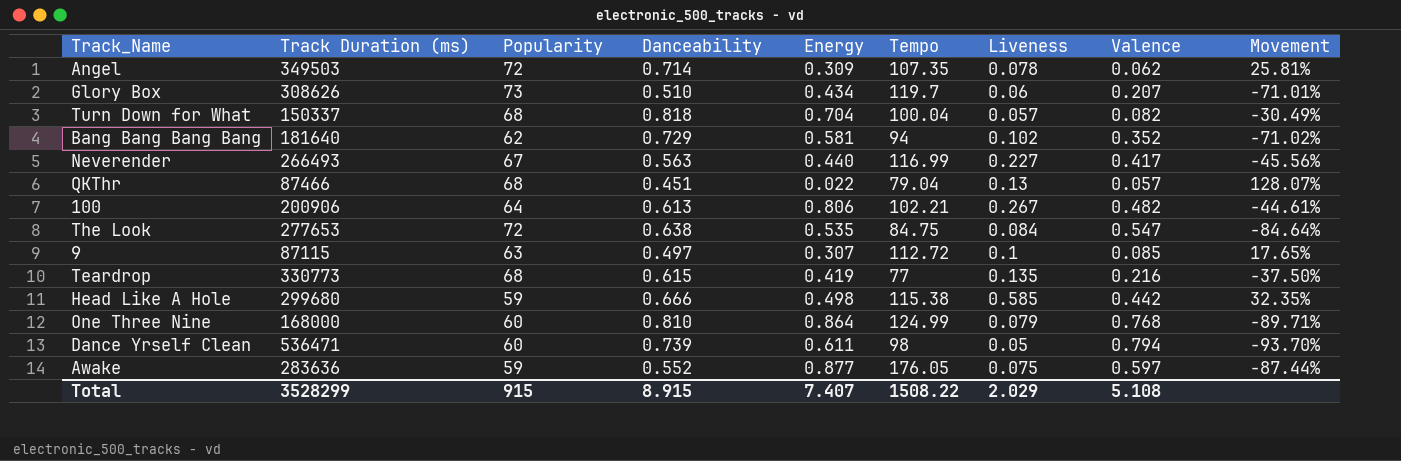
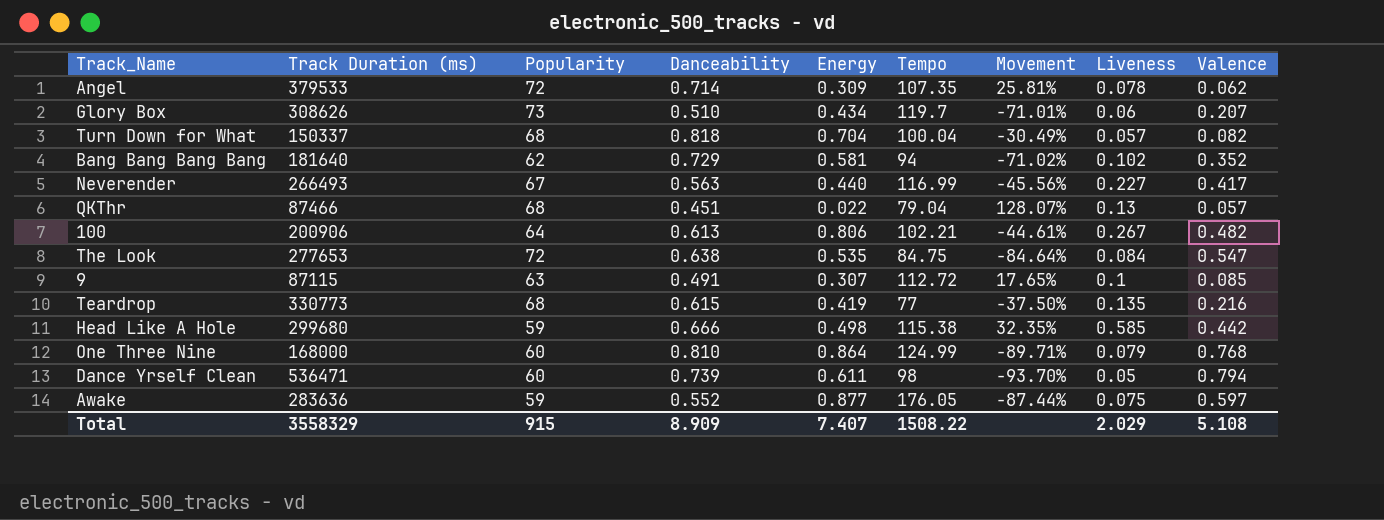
column Movement | position: 9 -> 7
Angel | Track Duration (ms): 349503 -> 379533
9 | Danceability: 0.497 -> 0.491
Total | Track Duration (ms): 3528299 -> 3558329
Total | Danceability: 8.915 -> 8.909

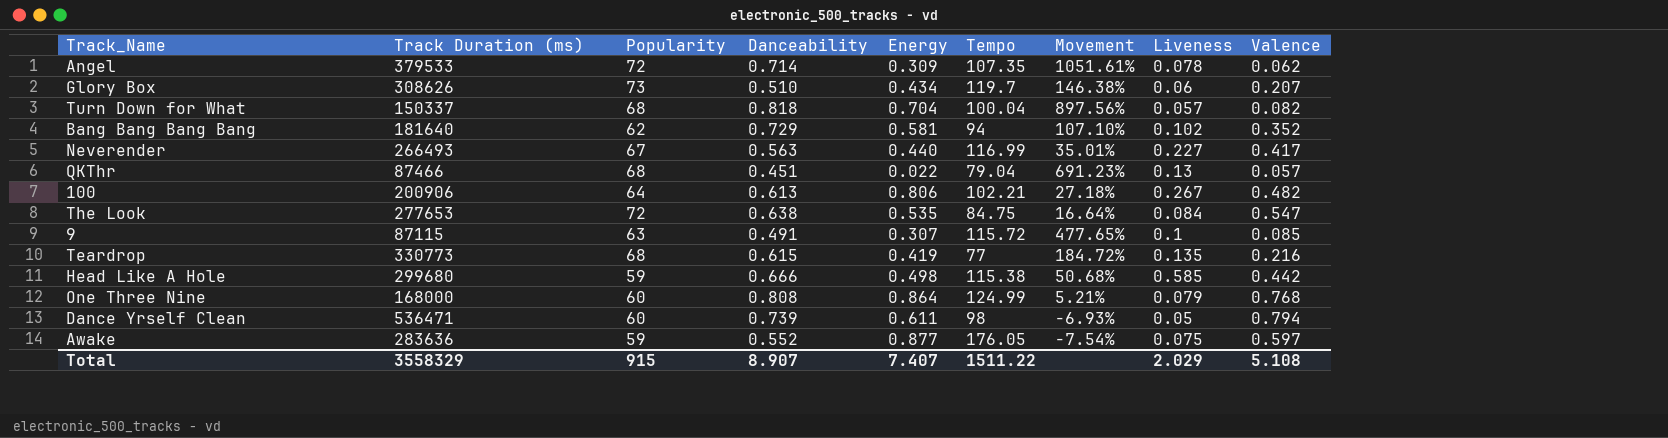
column Movement | formula: ([Liveness] - [Valence]) / [Valence] -> ([Danceability] - [Valence]) / [Valence]
9 | Tempo: 112.72 -> 115.72
One Three Nine | Danceability: 0.810 -> 0.808
Total | Danceability: 8.909 -> 8.907
Total | Tempo: 1508.22 -> 1511.22

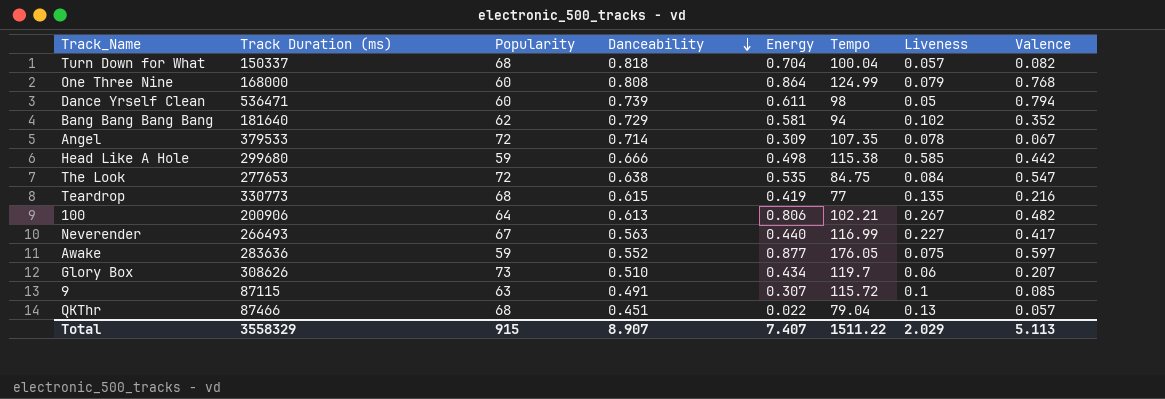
row order: none -> Danceability descending
column Movement | formula: ([Danceability] - [Valence]) / [Valence] -> none
Angel | Valence: 0.062 -> 0.067
Total | Valence: 5.108 -> 5.113

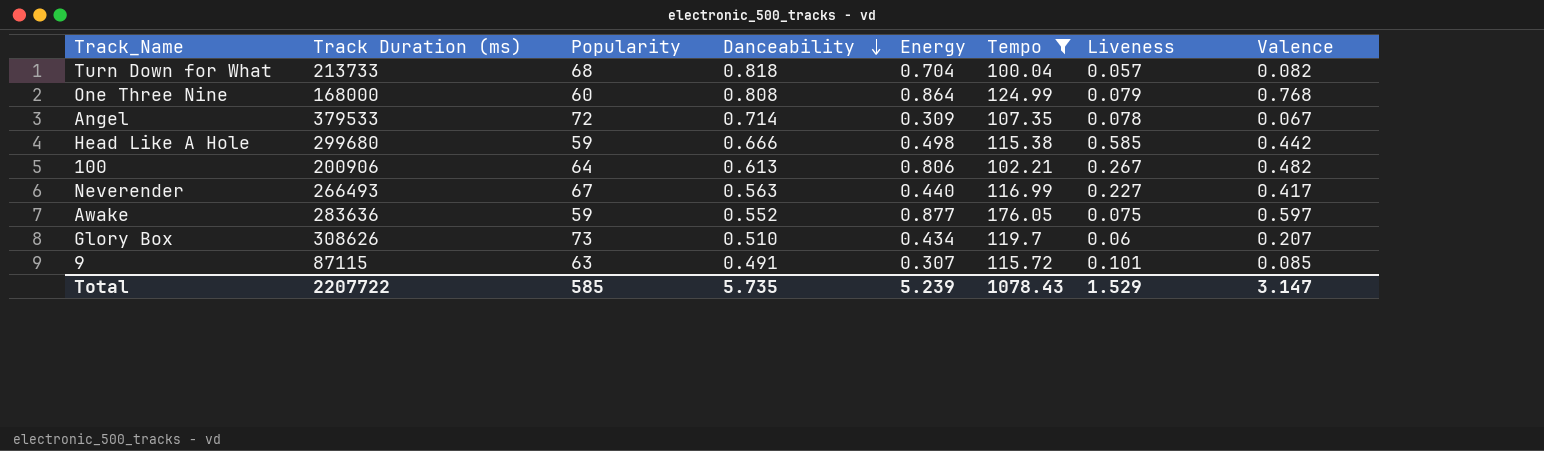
filter: none -> Tempo >= 100.04
Turn Down for What | Track Duration (ms): 150337 -> 213733
9 | Liveness: 0.1 -> 0.101
Total | Track Duration (ms): 3558329 -> 2207722
Total | Popularity: 915 -> 585
Total | Danceability: 8.907 -> 5.735
Total | Energy: 7.407 -> 5.239
Total | Tempo: 1511.22 -> 1078.43
Total | Liveness: 2.029 -> 1.529
Total | Valence: 5.113 -> 3.147

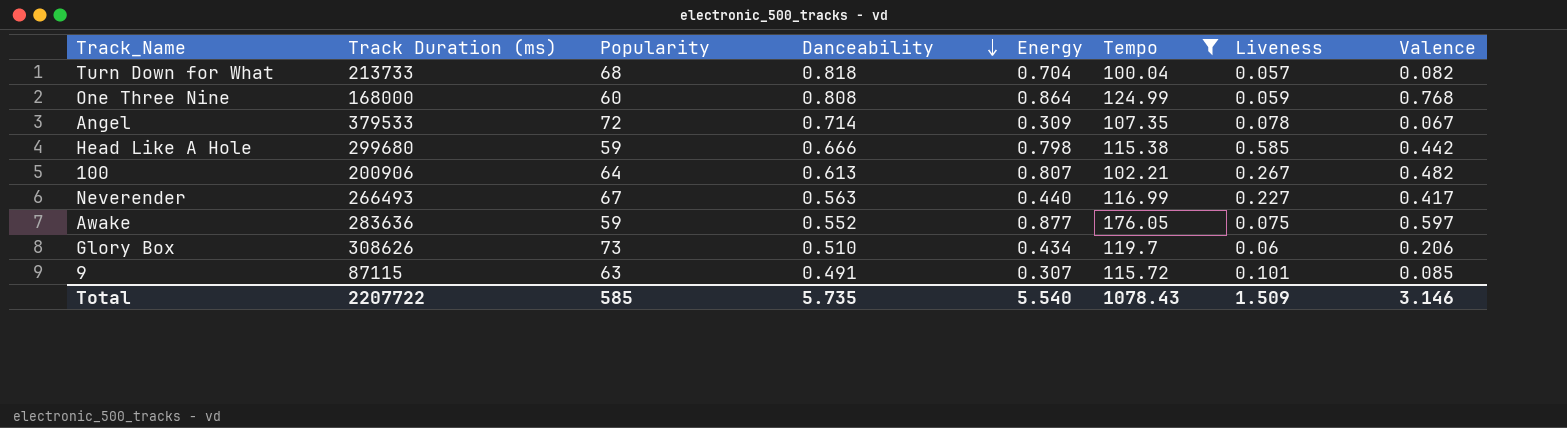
One Three Nine | Liveness: 0.079 -> 0.059
Head Like A Hole | Energy: 0.498 -> 0.798
100 | Energy: 0.806 -> 0.807
Glory Box | Valence: 0.207 -> 0.206
Total | Energy: 5.239 -> 5.540
Total | Liveness: 1.529 -> 1.509
Total | Valence: 3.147 -> 3.146

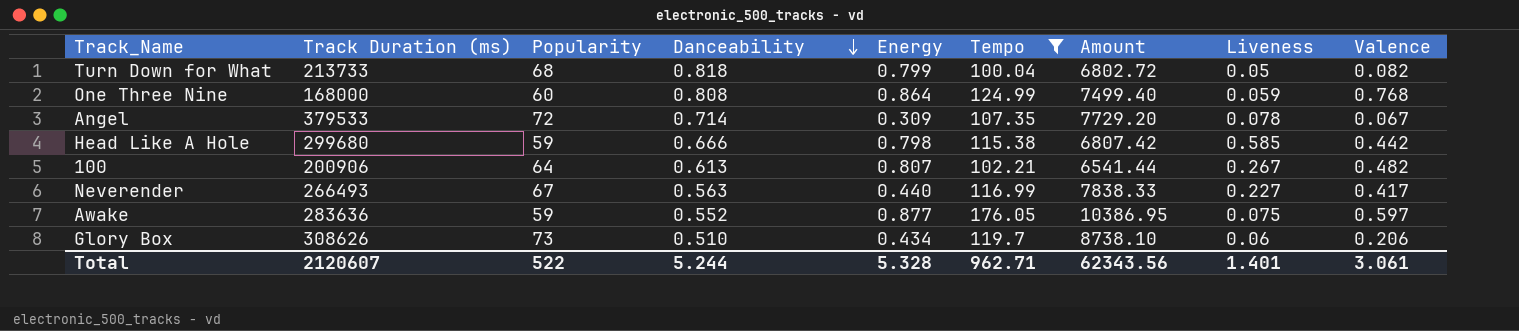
column Amount | formula: none -> [Popularity] * [Tempo]
row 9: 87115 | 63 | 0.491 | 0.307 | 115.72 | 0.101 | 0.085 -> none
Turn Down for What | Energy: 0.704 -> 0.799
Turn Down for What | Liveness: 0.057 -> 0.05
Total | Track Duration (ms): 2207722 -> 2120607
Total | Popularity: 585 -> 522
Total | Danceability: 5.735 -> 5.244
Total | Energy: 5.540 -> 5.328
Total | Tempo: 1078.43 -> 962.71
Total | Liveness: 1.509 -> 1.401
Total | Valence: 3.146 -> 3.061

